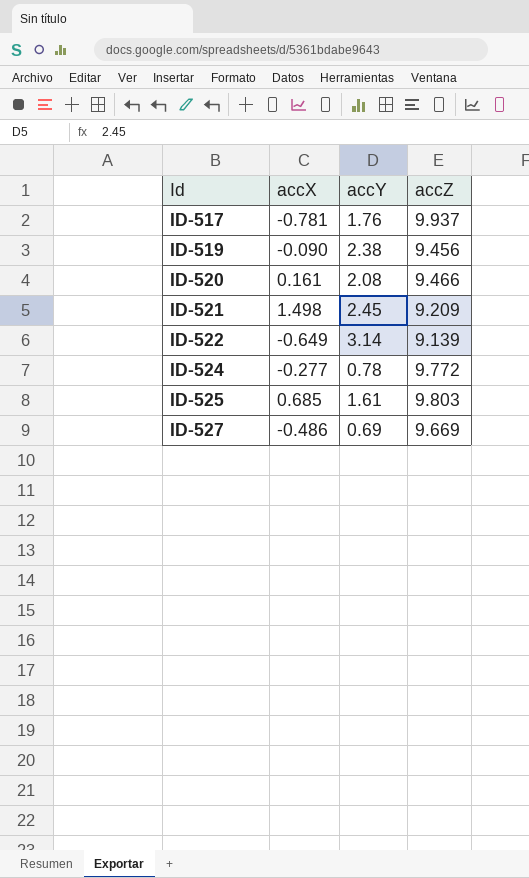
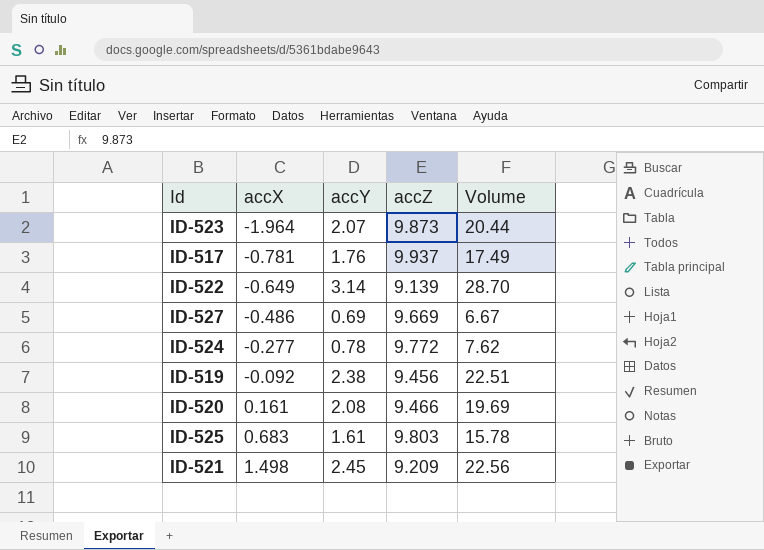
row order: Id ascending -> accX ascending
column Volume | formula: none -> [accY] * [accZ]
row ID-523: none -> -1.964 | 2.07 | 9.873 | 20.44
ID-519 | accX: -0.090 -> -0.092
ID-525 | accX: 0.685 -> 0.683

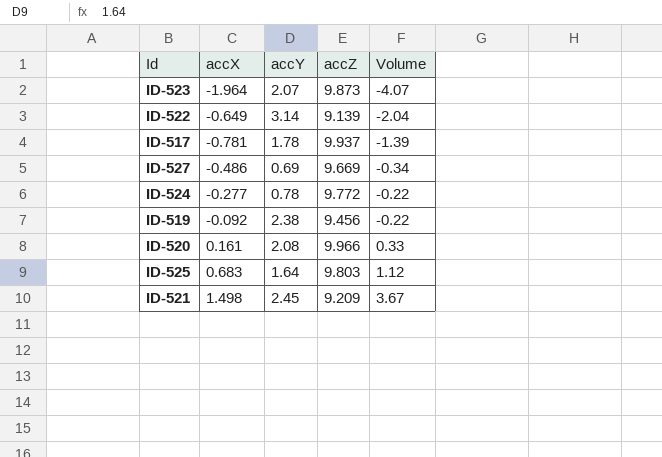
row order: accX ascending -> Volume ascending
column Volume | formula: [accY] * [accZ] -> [accX] * [accY]
ID-517 | accY: 1.76 -> 1.78
ID-520 | accZ: 9.466 -> 9.966
ID-525 | accY: 1.61 -> 1.64

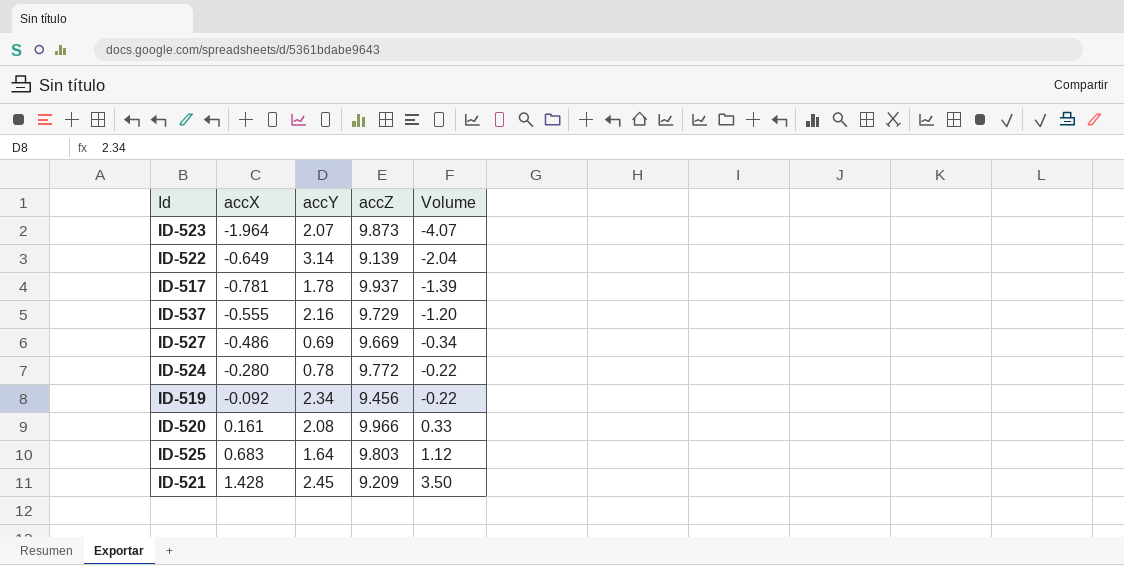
row ID-537: none -> -0.555 | 2.16 | 9.729 | -1.20
ID-524 | accX: -0.277 -> -0.280
ID-519 | accY: 2.38 -> 2.34
ID-521 | accX: 1.498 -> 1.428
ID-521 | Volume: 3.67 -> 3.50

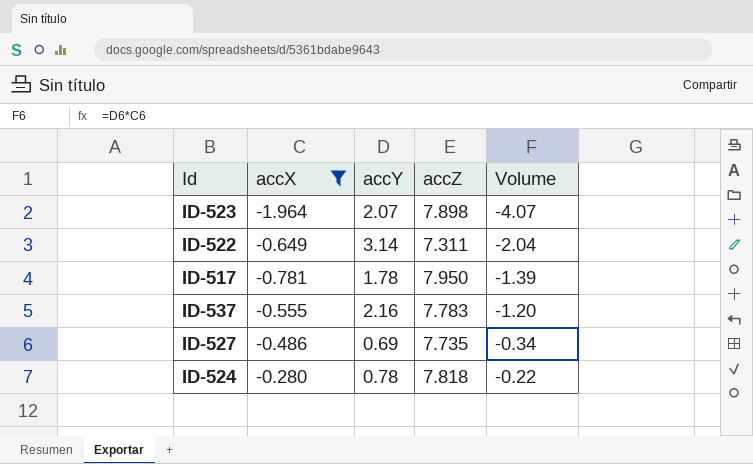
filter: none -> accX <= -0.280
ID-523 | accZ: 9.873 -> 7.898
ID-522 | accZ: 9.139 -> 7.311
ID-517 | accZ: 9.937 -> 7.950
ID-537 | accZ: 9.729 -> 7.783
ID-527 | accZ: 9.669 -> 7.735
ID-524 | accZ: 9.772 -> 7.818

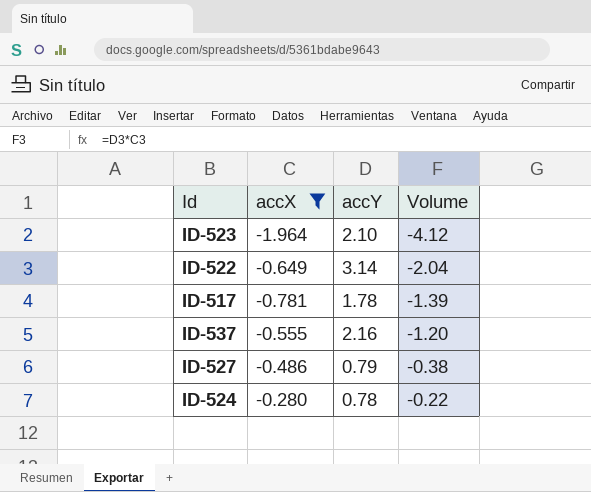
column accZ | position: 4 -> none
ID-523 | accY: 2.07 -> 2.10
ID-523 | Volume: -4.07 -> -4.12
ID-527 | accY: 0.69 -> 0.79
ID-527 | Volume: -0.34 -> -0.38

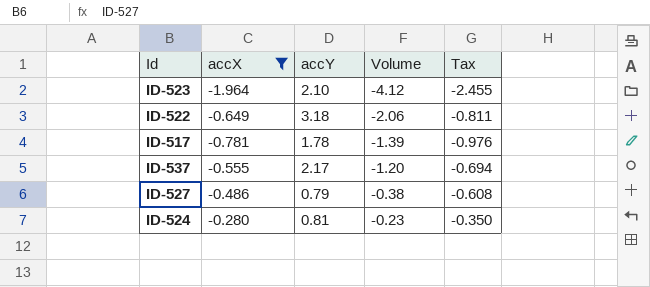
column Tax | formula: none -> [accX] * 1.25
ID-522 | accY: 3.14 -> 3.18
ID-522 | Volume: -2.04 -> -2.06
ID-537 | accY: 2.16 -> 2.17
ID-524 | accY: 0.78 -> 0.81
ID-524 | Volume: -0.22 -> -0.23

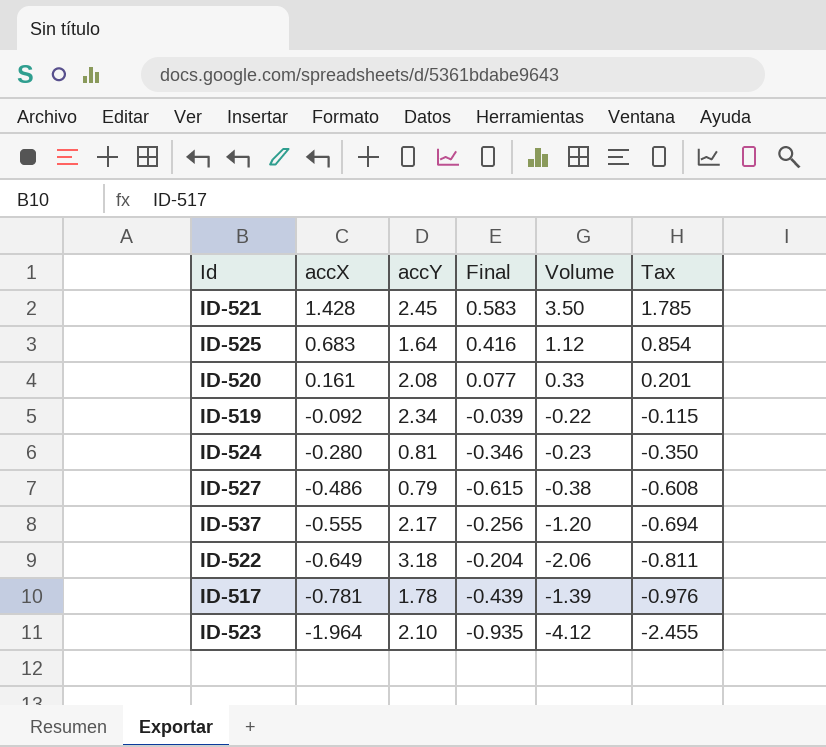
filter: accX <= -0.280 -> none
row order: Volume ascending -> accX descending
column Final | formula: none -> [accX] / [accY]

